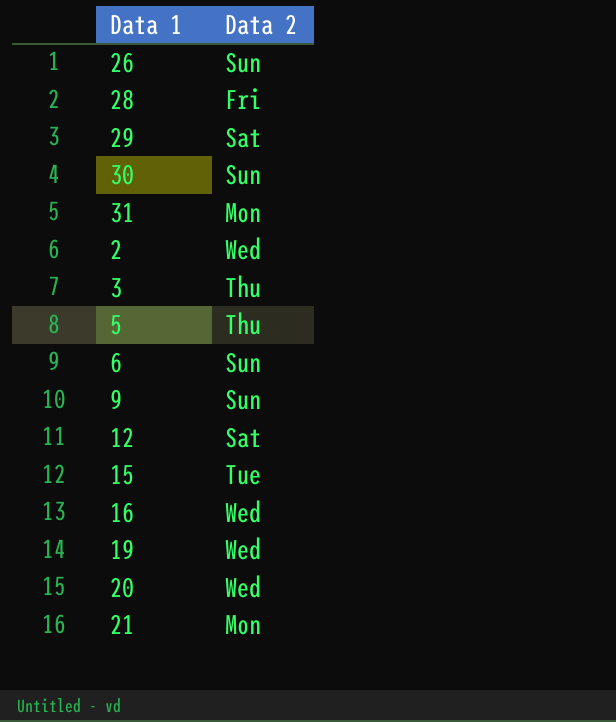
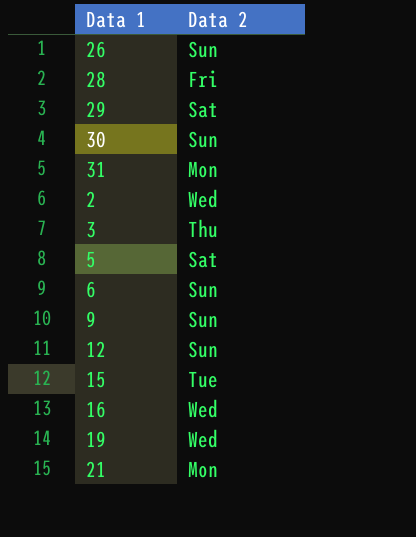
row 20: Wed -> none
5 | Data 2: Thu -> Sat
12 | Data 2: Sat -> Sun

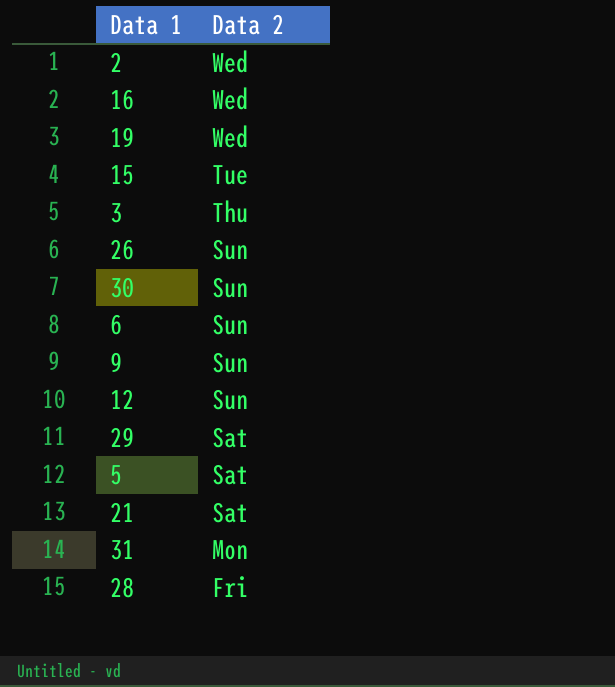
row order: none -> Data 2 descending
21 | Data 2: Mon -> Sat

